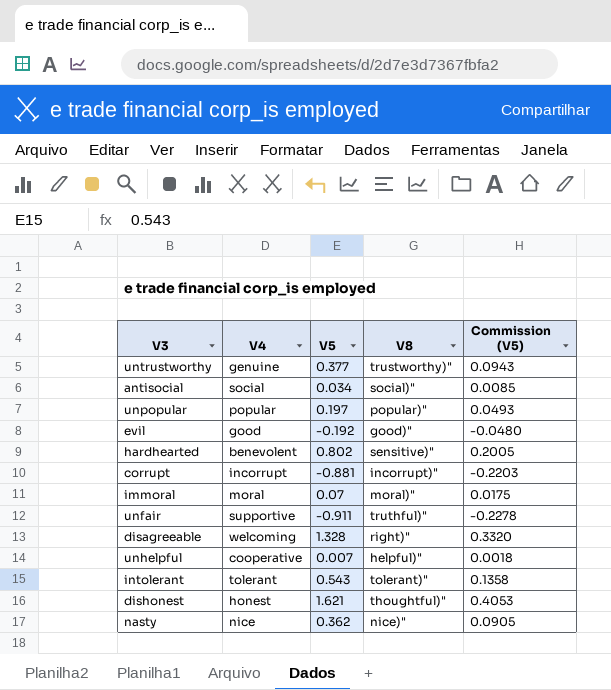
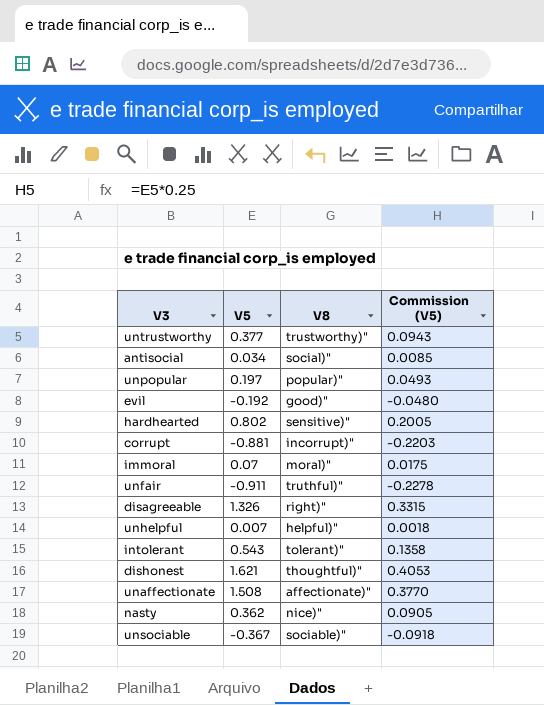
column V4 | position: 2 -> none
disagreeable | V5: 1.328 -> 1.326
disagreeable | Commission (V5): 0.3320 -> 0.3315
row unaffectionate: none -> 1.508 | affectionate)" | 0.3770
row unsociable: none -> -0.367 | sociable)" | -0.0918

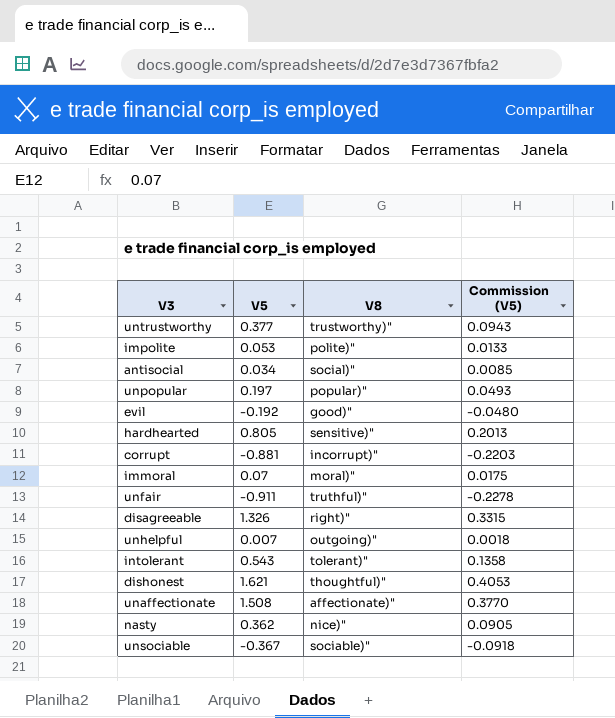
row impolite: none -> 0.053 | polite)" | 0.0133
hardhearted | V5: 0.802 -> 0.805
hardhearted | Commission (V5): 0.2005 -> 0.2013
unhelpful | V8: helpful)" -> outgoing)"

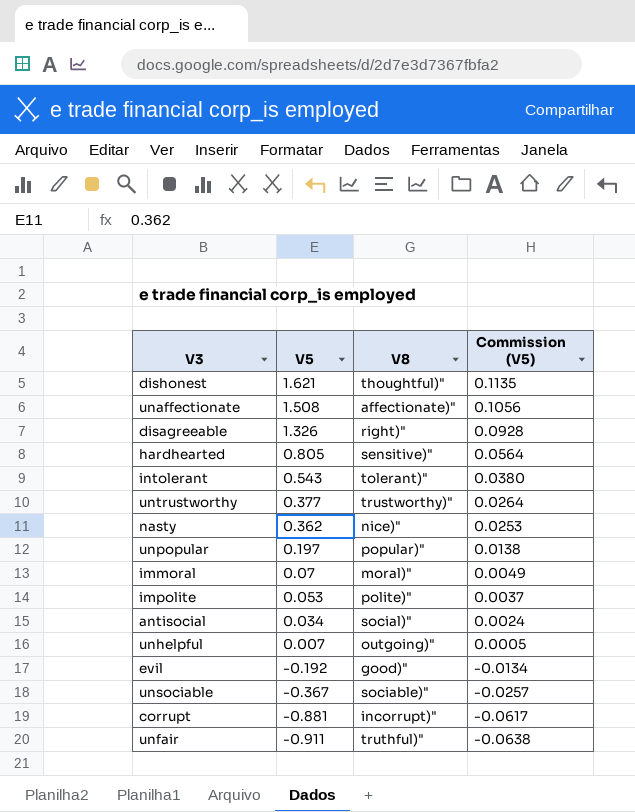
row order: none -> V5 descending
column Commission (V5) | formula: [V5] * 0.25 -> [V5] * 0.07

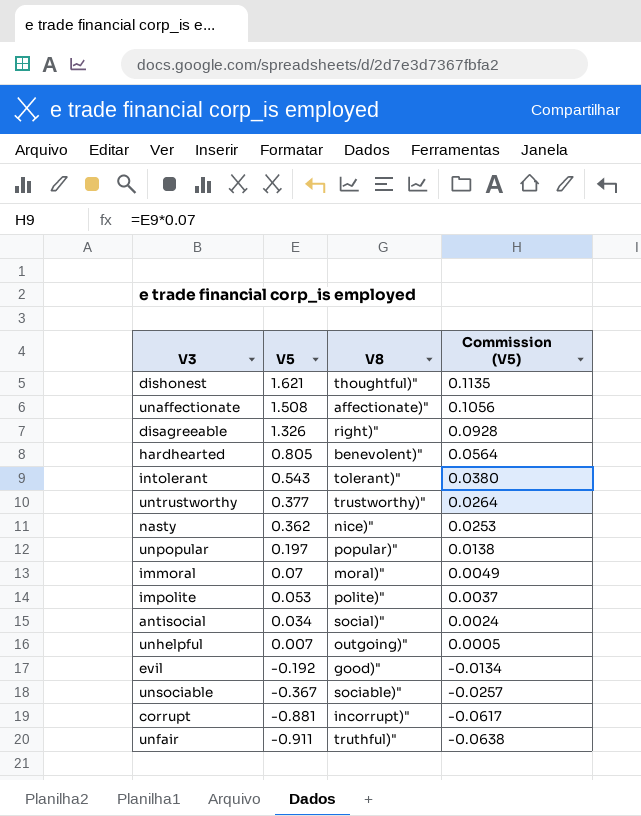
hardhearted | V8: sensitive)" -> benevolent)"

